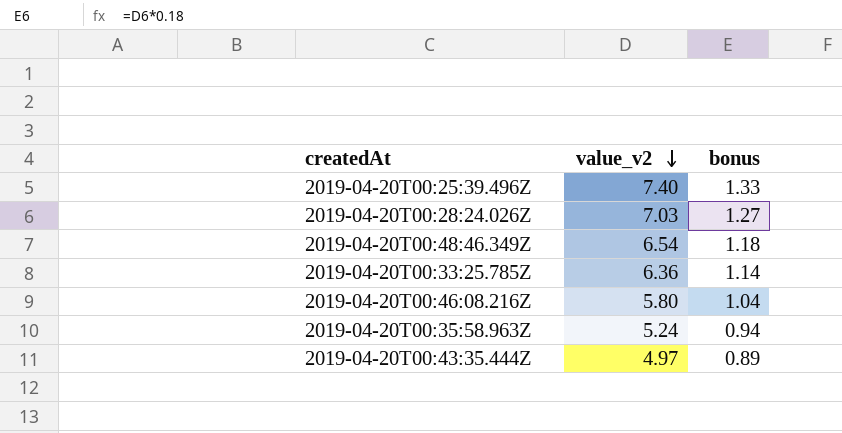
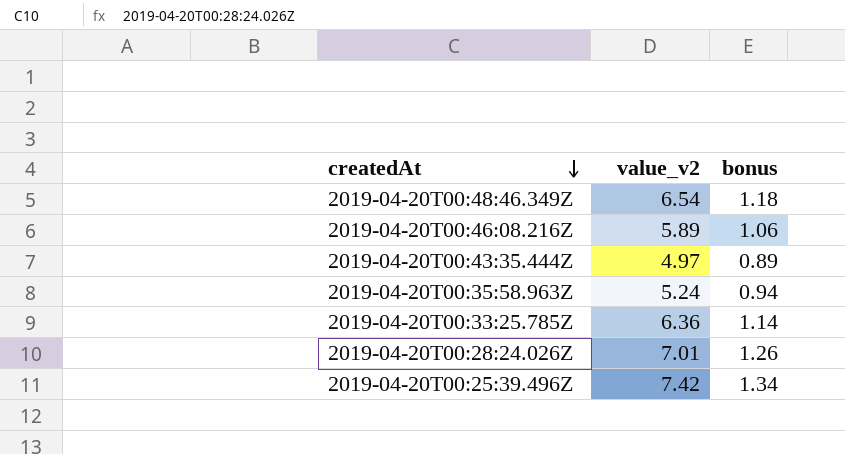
row order: value_v2 descending -> createdAt descending
2019-04-20T00:46:08.216Z | value_v2: 5.80 -> 5.89
2019-04-20T00:46:08.216Z | bonus: 1.04 -> 1.06
2019-04-20T00:28:24.026Z | value_v2: 7.03 -> 7.01
2019-04-20T00:28:24.026Z | bonus: 1.27 -> 1.26
2019-04-20T00:25:39.496Z | value_v2: 7.40 -> 7.42
2019-04-20T00:25:39.496Z | bonus: 1.33 -> 1.34

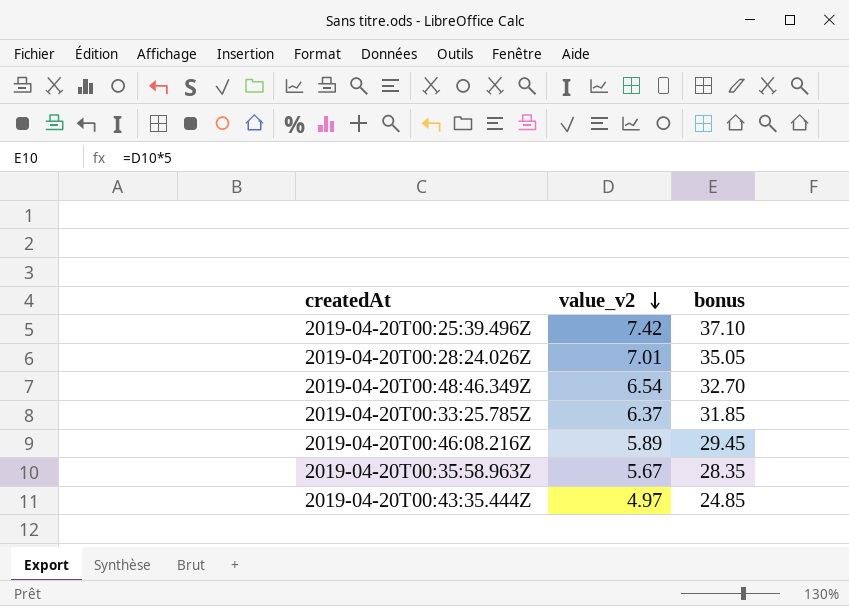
row order: createdAt descending -> value_v2 descending
column bonus | formula: [value_v2] * 0.18 -> [value_v2] * 5
2019-04-20T00:33:25.785Z | value_v2: 6.36 -> 6.37
2019-04-20T00:35:58.963Z | value_v2: 5.24 -> 5.67

